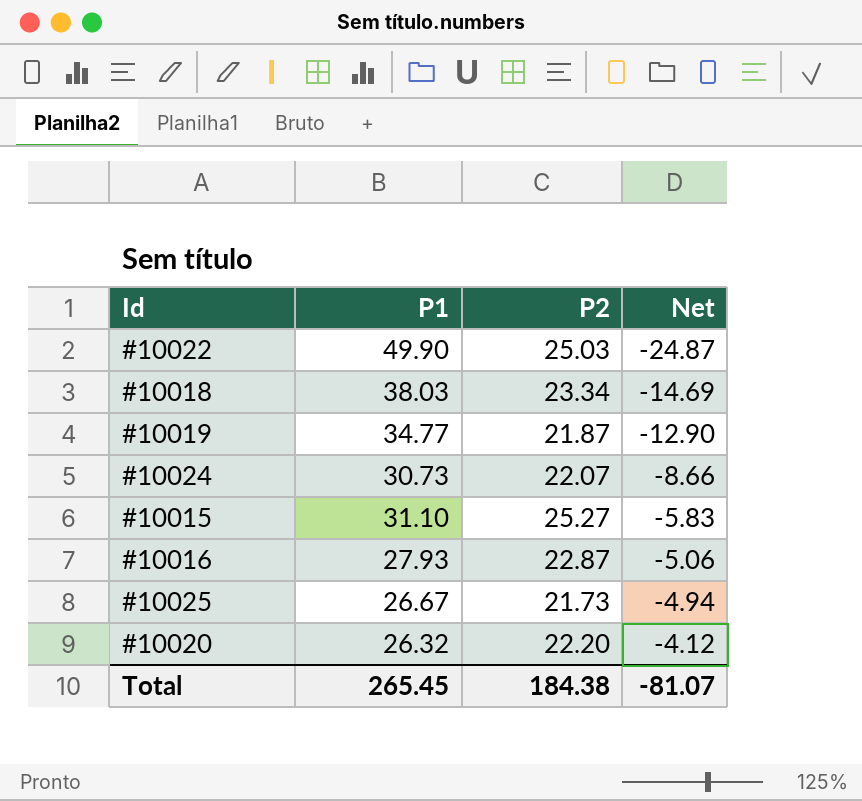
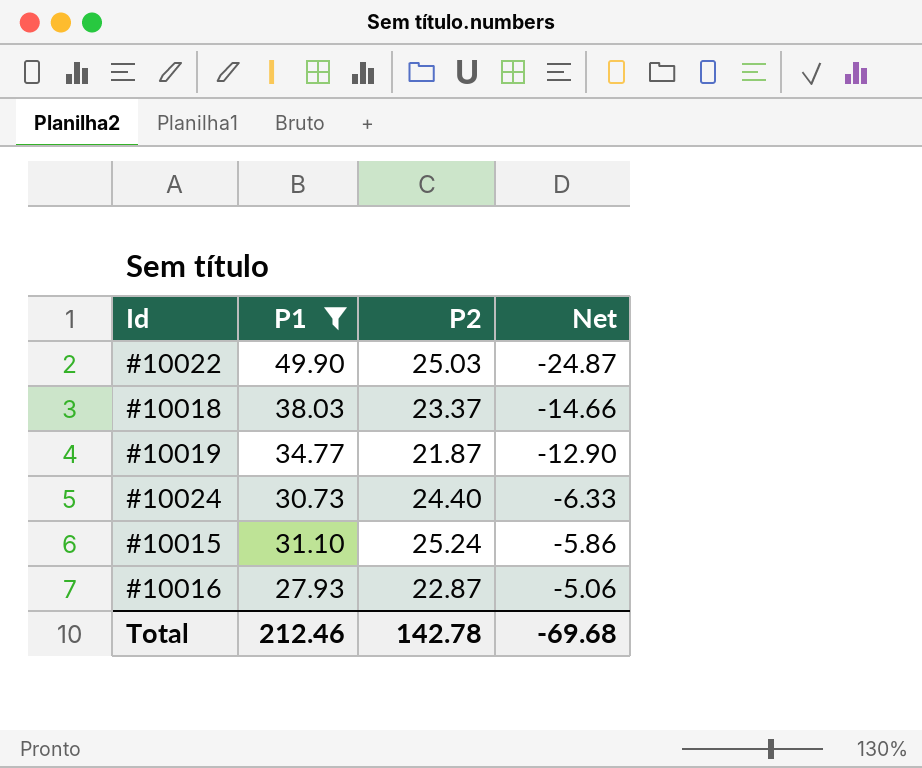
filter: none -> P1 >= 27.93
#10018 | P2: 23.34 -> 23.37
#10018 | Net: -14.69 -> -14.66
#10024 | P2: 22.07 -> 24.40
#10024 | Net: -8.66 -> -6.33
#10015 | P2: 25.27 -> 25.24
#10015 | Net: -5.83 -> -5.86
Total | P1: 265.45 -> 212.46
Total | P2: 184.38 -> 142.78
Total | Net: -81.07 -> -69.68

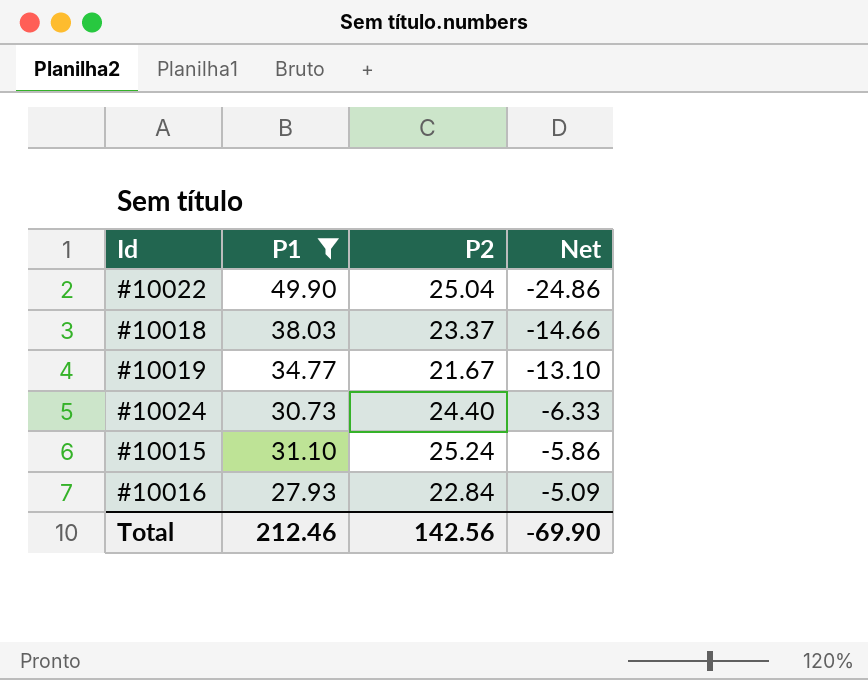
#10022 | P2: 25.03 -> 25.04
#10022 | Net: -24.87 -> -24.86
#10019 | P2: 21.87 -> 21.67
#10019 | Net: -12.90 -> -13.10
#10016 | P2: 22.87 -> 22.84
#10016 | Net: -5.06 -> -5.09
Total | P2: 142.78 -> 142.56
Total | Net: -69.68 -> -69.90

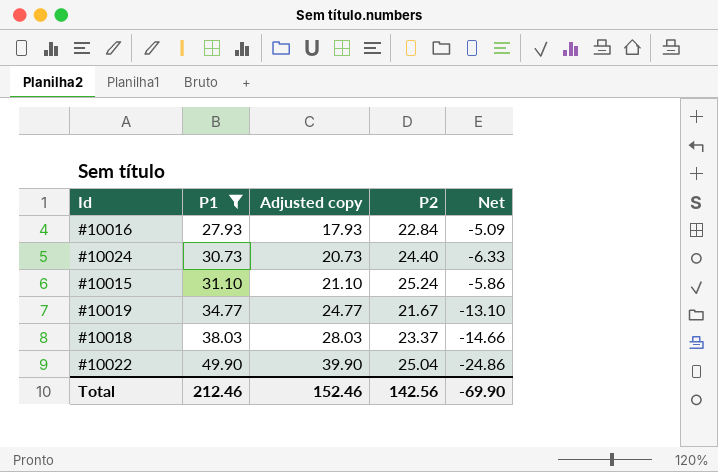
row order: Net ascending -> P1 ascending
column Adjusted copy | formula: none -> [P1] - 10

